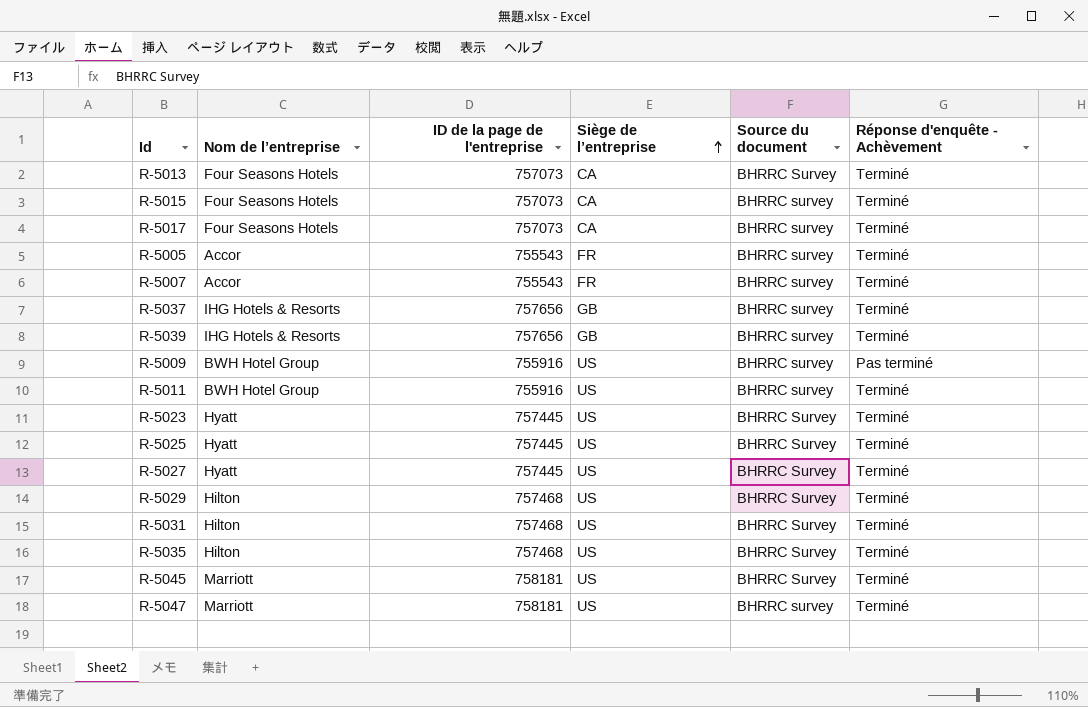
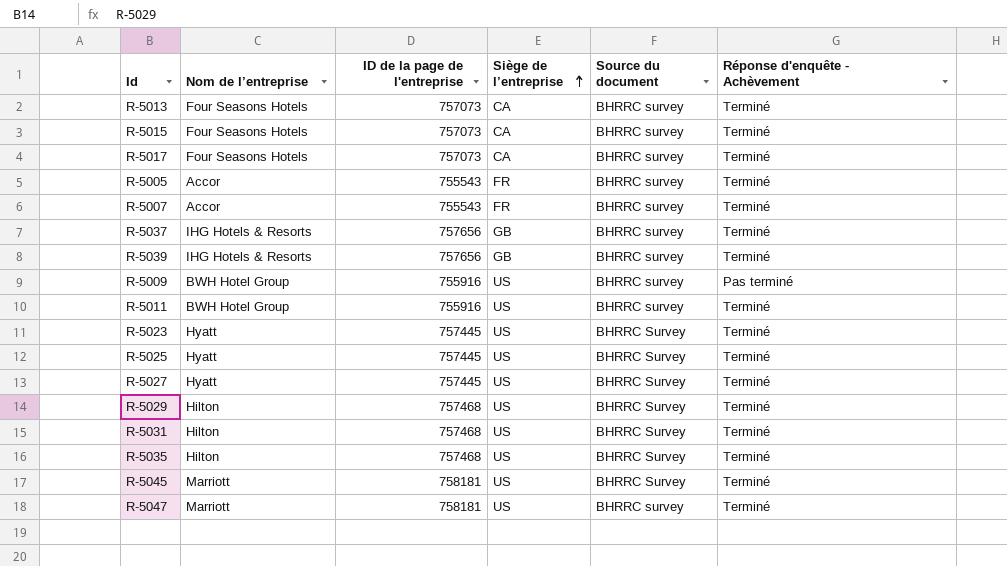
R-5013 | Source du document: BHRRC Survey -> BHRRC survey

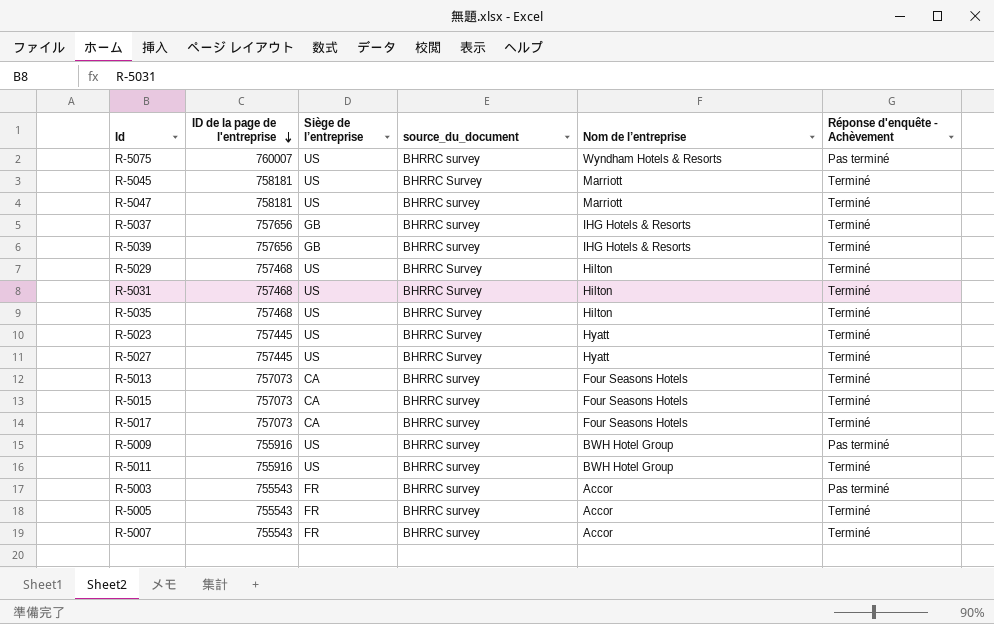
row order: Siège de l’entreprise ascending -> ID de la page de l'entreprise descending
column name: Source du document -> source_du_document
column Nom de l’entreprise | position: 2 -> 5
row R-5025: Hyatt | 757445 | US | BHRRC Survey | Terminé -> none
row R-5075: none -> 760007 | US | BHRRC survey | Wyndham Hotels & Resorts | Pas terminé
row R-5003: none -> 755543 | FR | BHRRC survey | Accor | Pas terminé

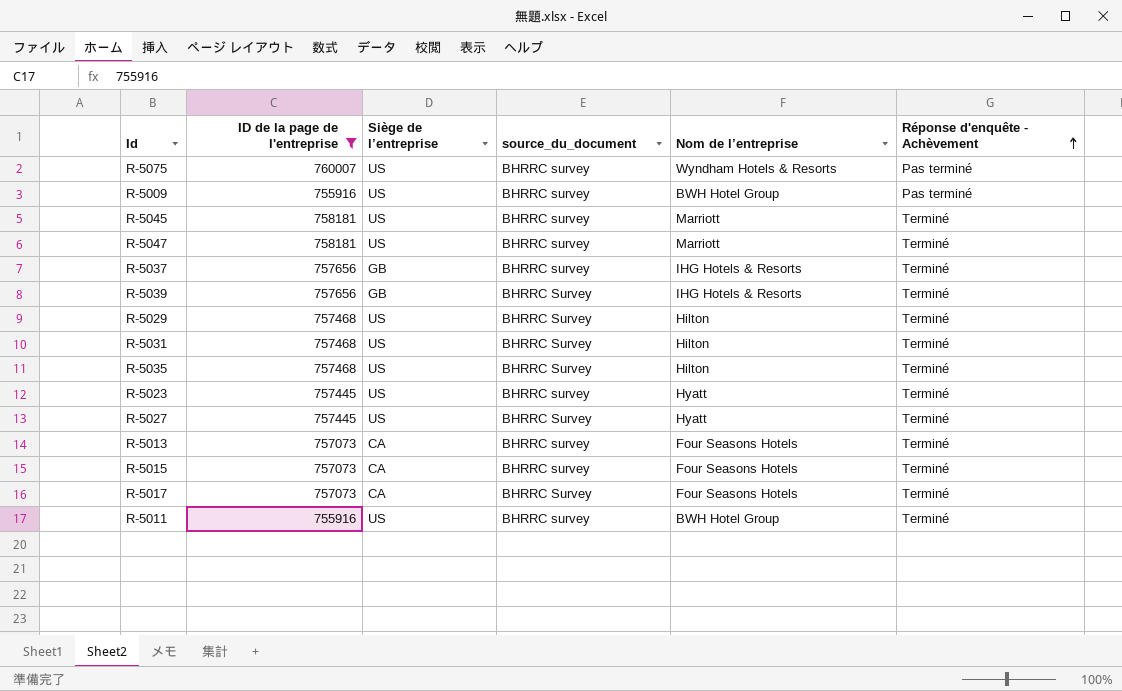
filter: none -> ID de la page de l'entreprise != 755543
row order: ID de la page de l'entreprise descending -> Réponse d'enquête - Achèvement ascending
R-5045 | source_du_document: BHRRC Survey -> BHRRC survey
R-5039 | source_du_document: BHRRC survey -> BHRRC Survey
R-5023 | source_du_document: BHRRC Survey -> BHRRC survey
R-5017 | source_du_document: BHRRC survey -> BHRRC Survey

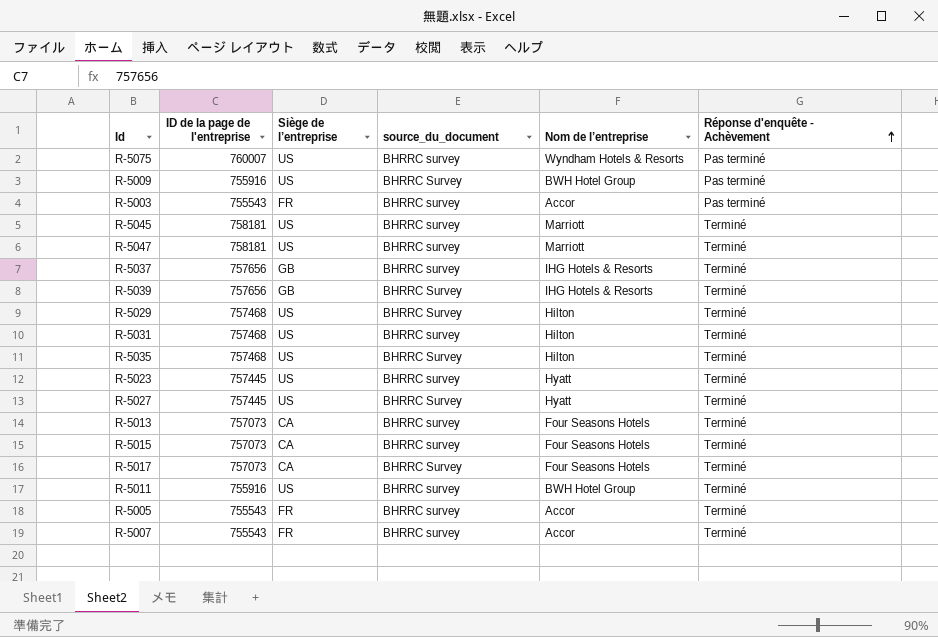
filter: ID de la page de l'entreprise != 755543 -> none
R-5009 | source_du_document: BHRRC survey -> BHRRC Survey
R-5031 | source_du_document: BHRRC Survey -> BHRRC survey

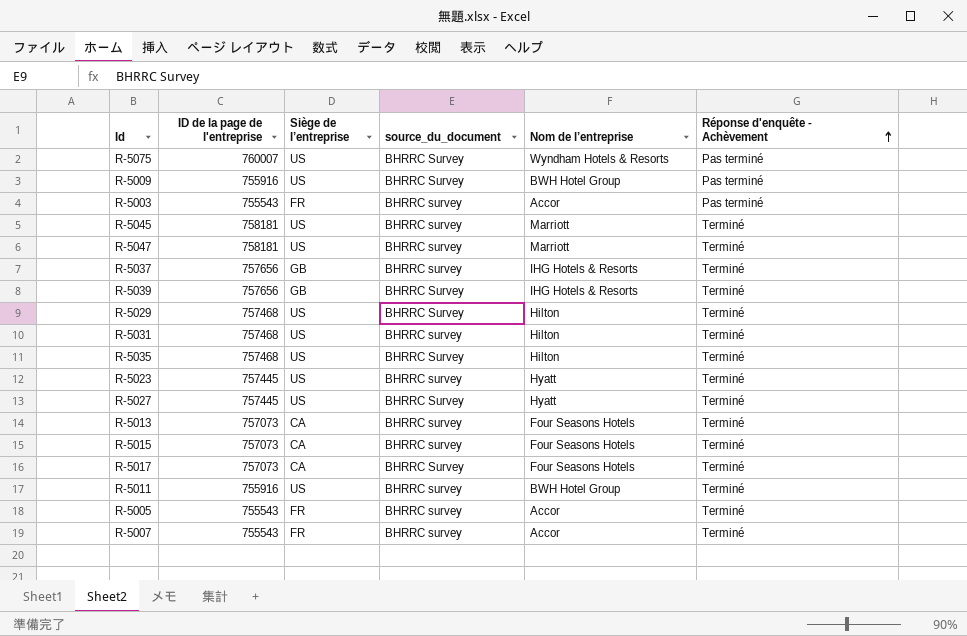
R-5075 | source_du_document: BHRRC survey -> BHRRC Survey

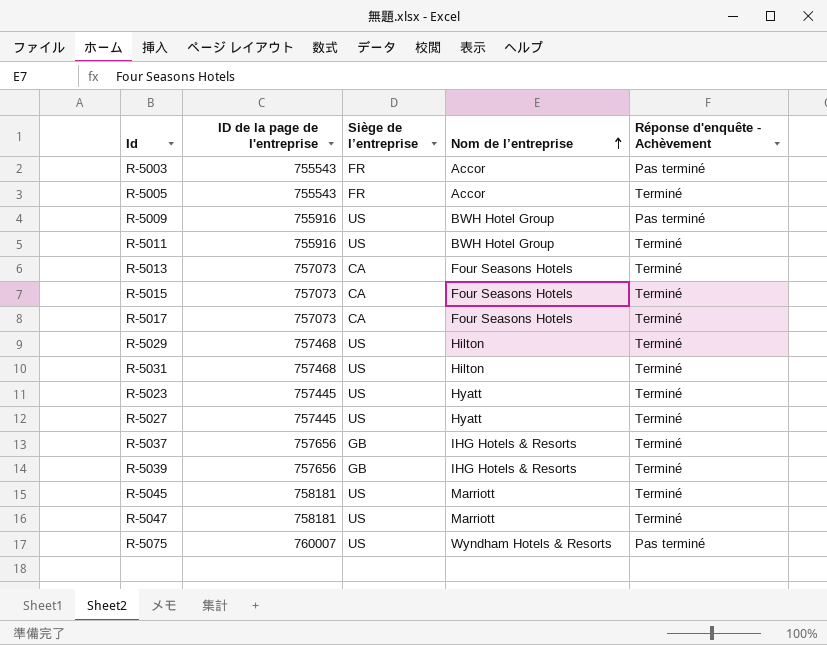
row order: Réponse d'enquête - Achèvement ascending -> Nom de l’entreprise ascending
column source_du_document | position: 4 -> none
row R-5035: 757468 | US | BHRRC Survey | Hilton | Terminé -> none
row R-5007: 755543 | FR | BHRRC survey | Accor | Terminé -> none

